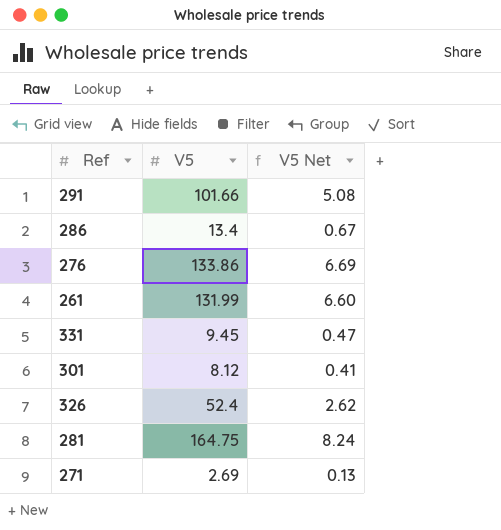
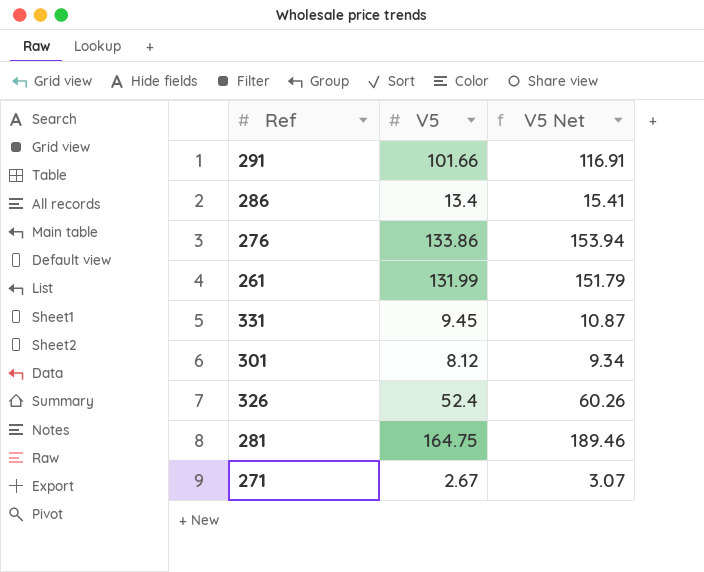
column V5 Net | formula: [V5] * 0.05 -> [V5] * 1.15
271 | V5: 2.69 -> 2.67

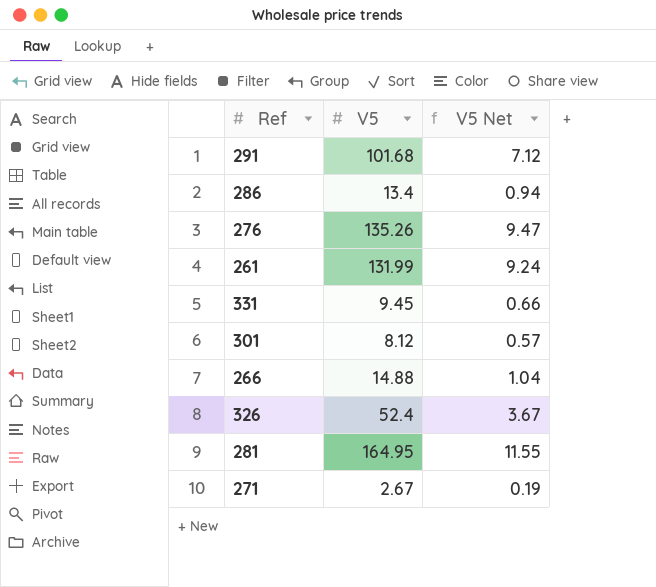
column V5 Net | formula: [V5] * 1.15 -> [V5] * 0.07
291 | V5: 101.66 -> 101.68
276 | V5: 133.86 -> 135.26
row 266: none -> 14.88 | 1.04
281 | V5: 164.75 -> 164.95

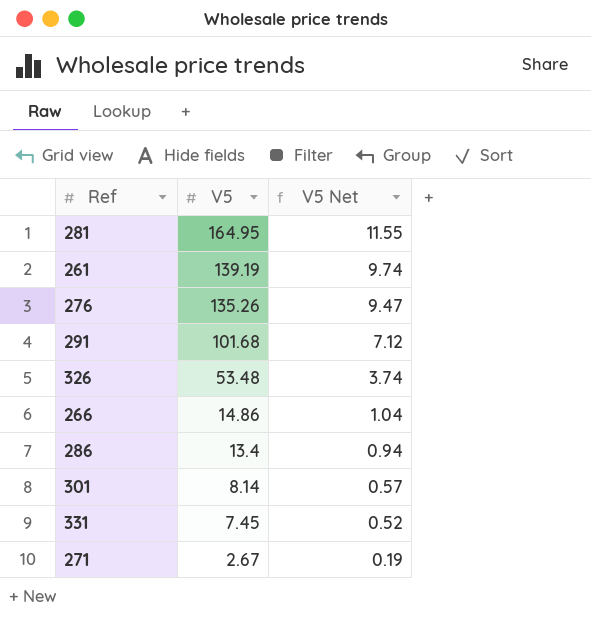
row order: none -> V5 descending
261 | V5: 131.99 -> 139.19
261 | V5 Net: 9.24 -> 9.74
326 | V5: 52.4 -> 53.48
326 | V5 Net: 3.67 -> 3.74
266 | V5: 14.88 -> 14.86
301 | V5: 8.12 -> 8.14
331 | V5: 9.45 -> 7.45
331 | V5 Net: 0.66 -> 0.52

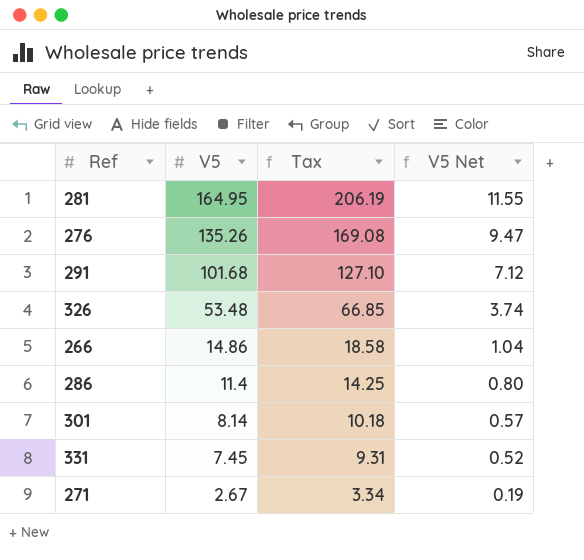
column Tax | formula: none -> [V5] * 1.25
row 261: 139.19 | 9.74 -> none
286 | V5: 13.4 -> 11.4
286 | V5 Net: 0.94 -> 0.80

